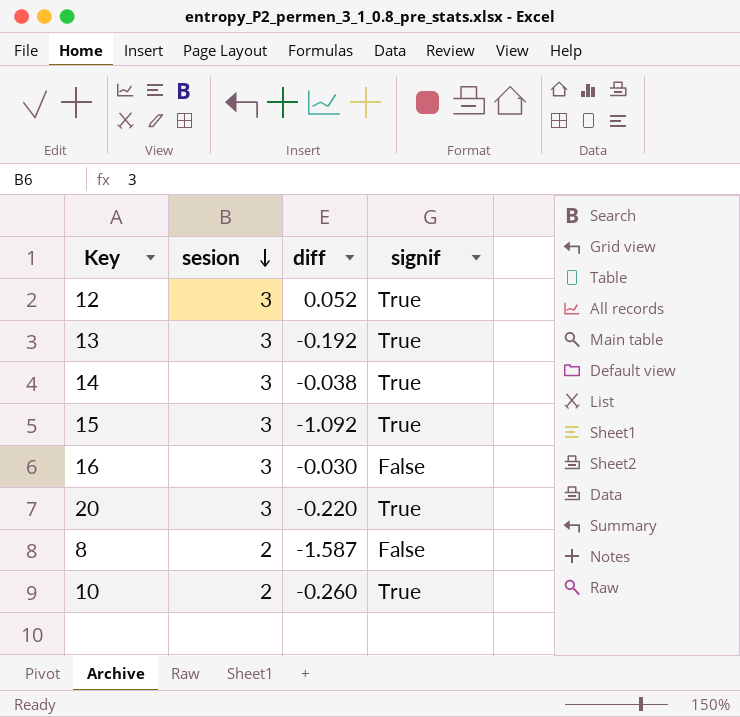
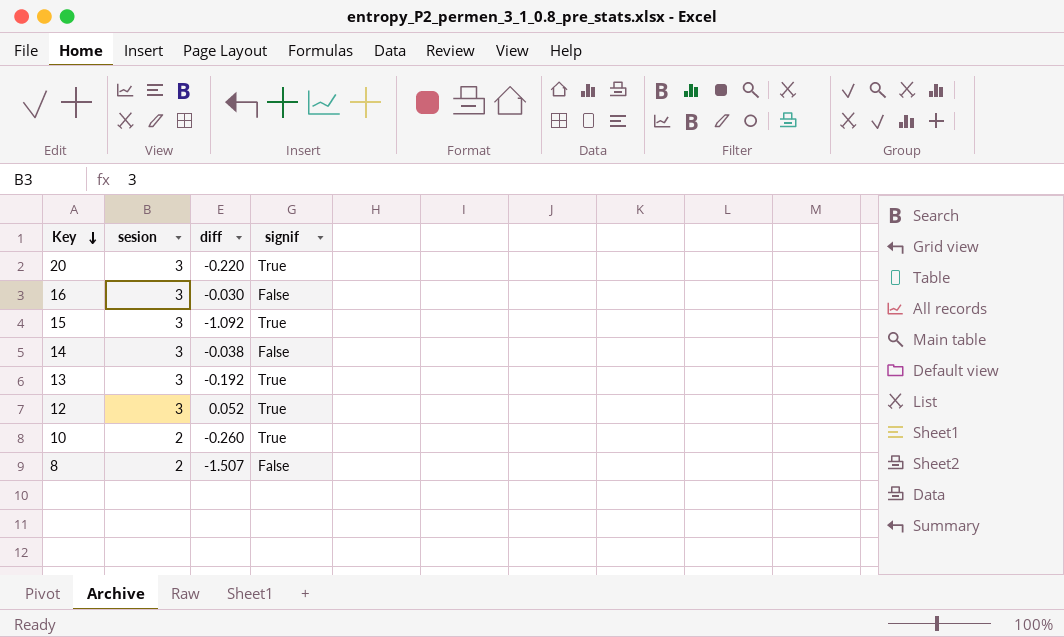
row order: sesion descending -> Key descending
14 | signif: True -> False
8 | diff: -1.587 -> -1.507

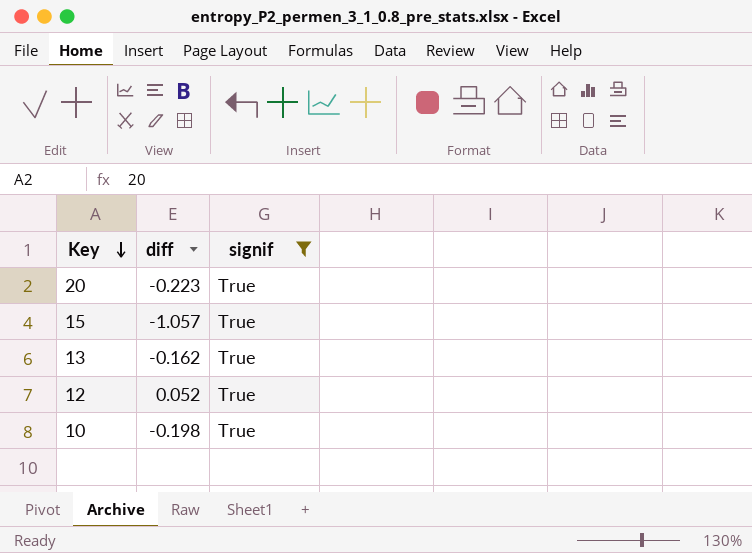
filter: none -> signif = True
column sesion | position: 2 -> none
20 | diff: -0.220 -> -0.223
15 | diff: -1.092 -> -1.057
13 | diff: -0.192 -> -0.162
10 | diff: -0.260 -> -0.198

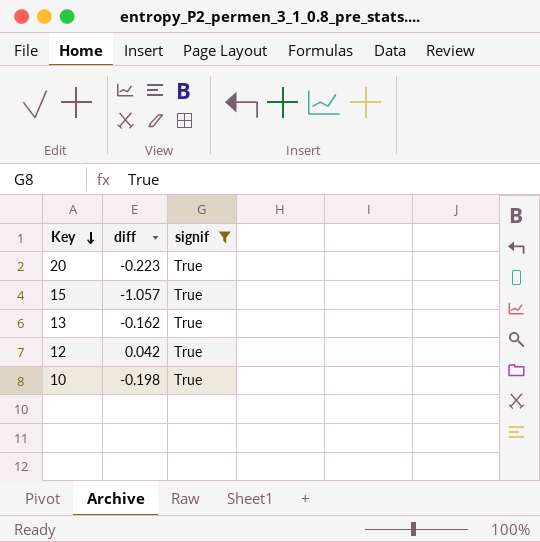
12 | diff: 0.052 -> 0.042

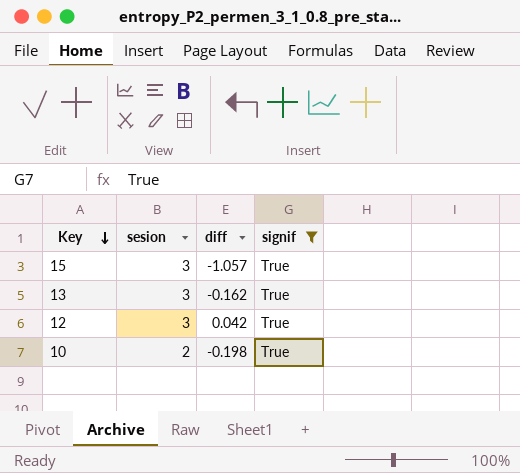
column sesion | position: none -> 2
row 20: -0.223 | True -> none

